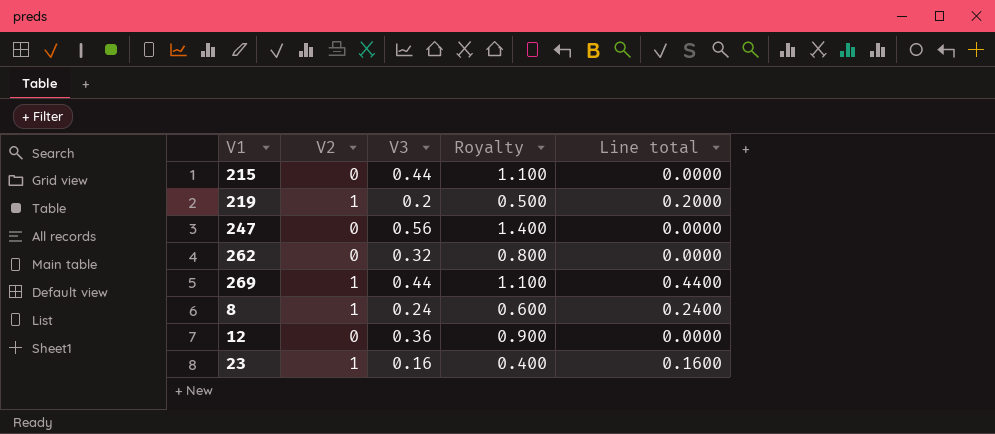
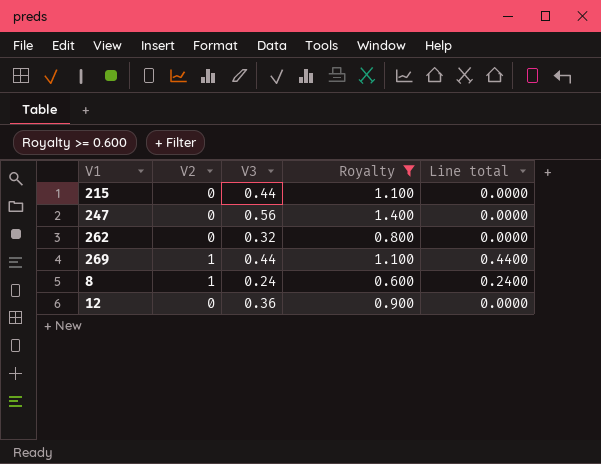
filter: none -> Royalty >= 0.600

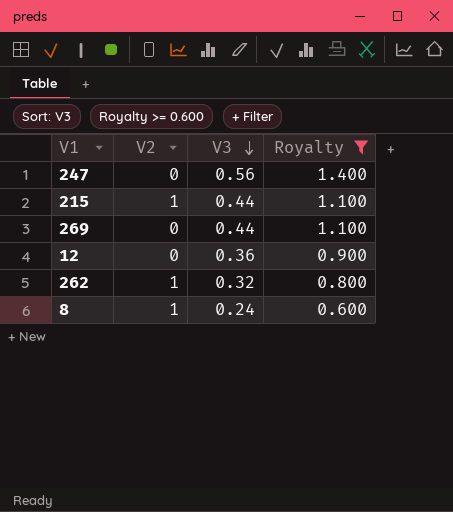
row order: none -> V3 descending
column Line total | formula: [V2] * [V3] -> none
215 | V2: 0 -> 1
269 | V2: 1 -> 0
262 | V2: 0 -> 1

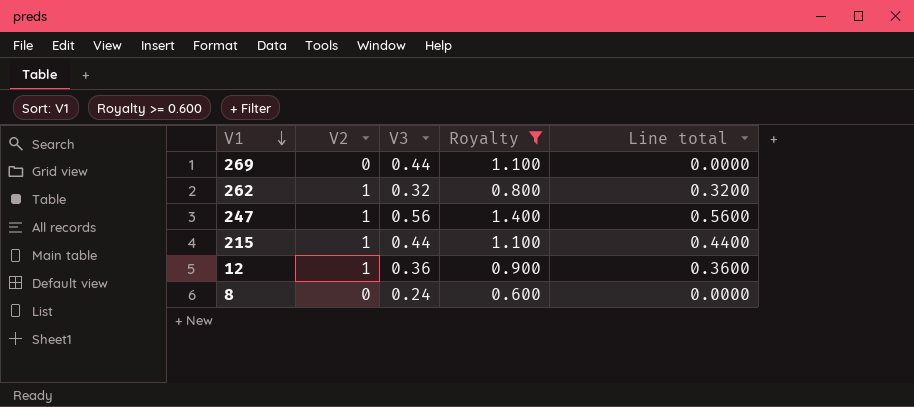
row order: V3 descending -> V1 descending
column Line total | formula: none -> [V2] * [V3]
247 | V2: 0 -> 1
12 | V2: 0 -> 1
8 | V2: 1 -> 0

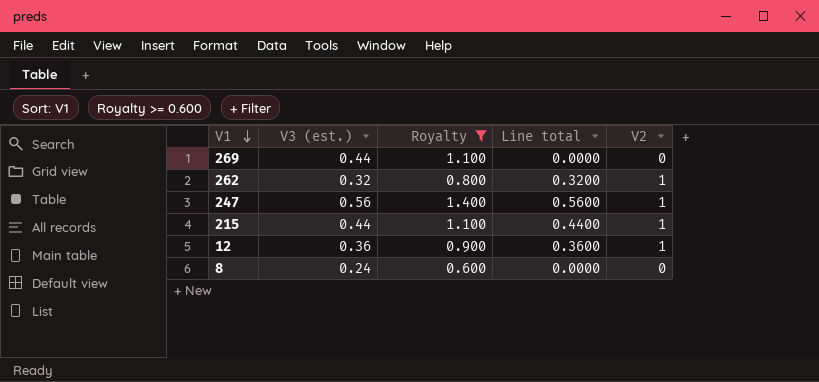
column name: V3 -> V3 (est.)
column V2 | position: 2 -> 5

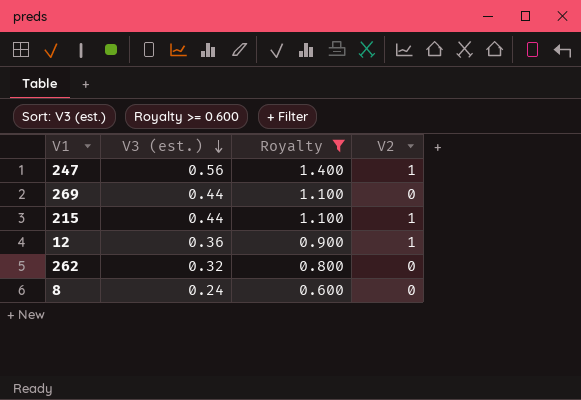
row order: V1 descending -> V3 (est.) descending
column Line total | formula: [V3 (est.)] * [V2] -> none
262 | V2: 1 -> 0

